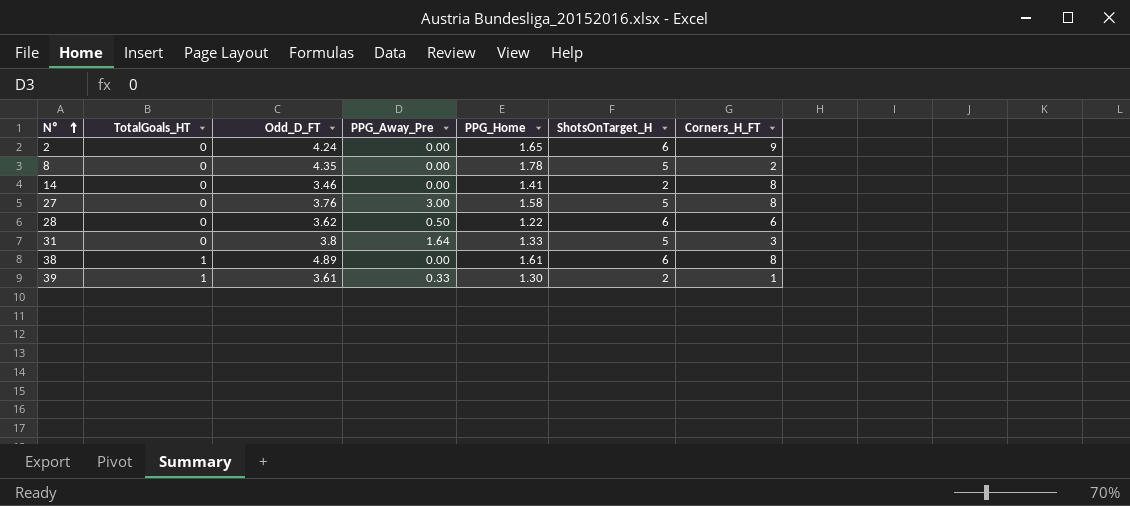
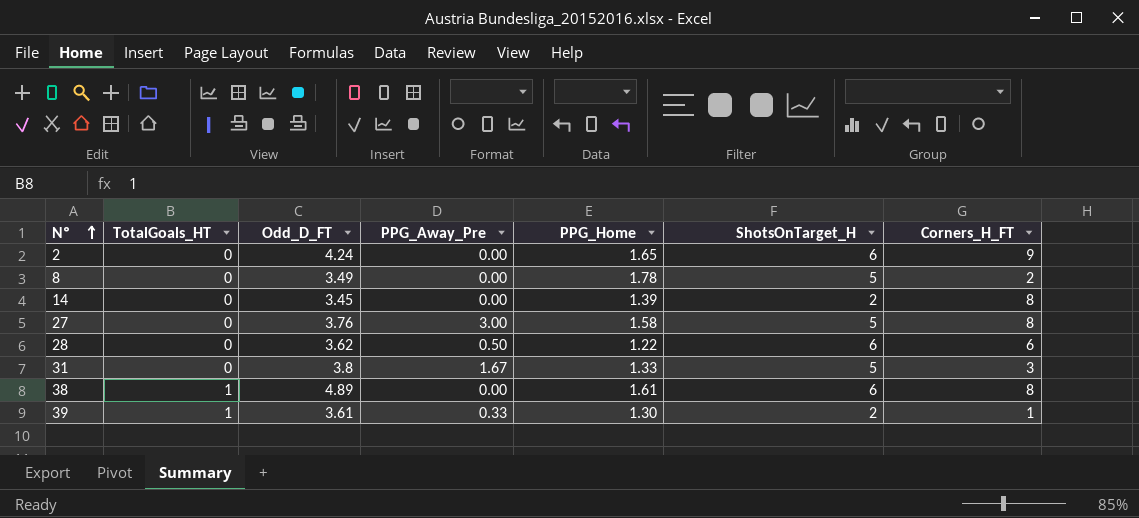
8 | Odd_D_FT: 4.35 -> 3.49
14 | Odd_D_FT: 3.46 -> 3.45
14 | PPG_Home: 1.41 -> 1.39
31 | PPG_Away_Pre: 1.64 -> 1.67

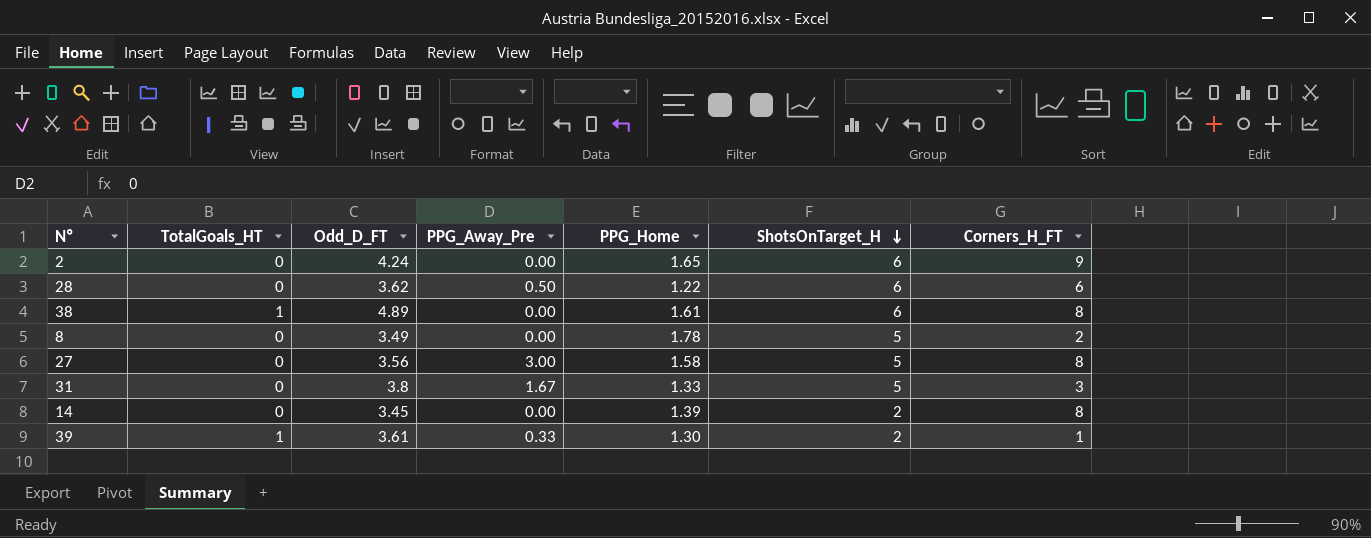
row order: Nº ascending -> ShotsOnTarget_H descending
27 | Odd_D_FT: 3.76 -> 3.56

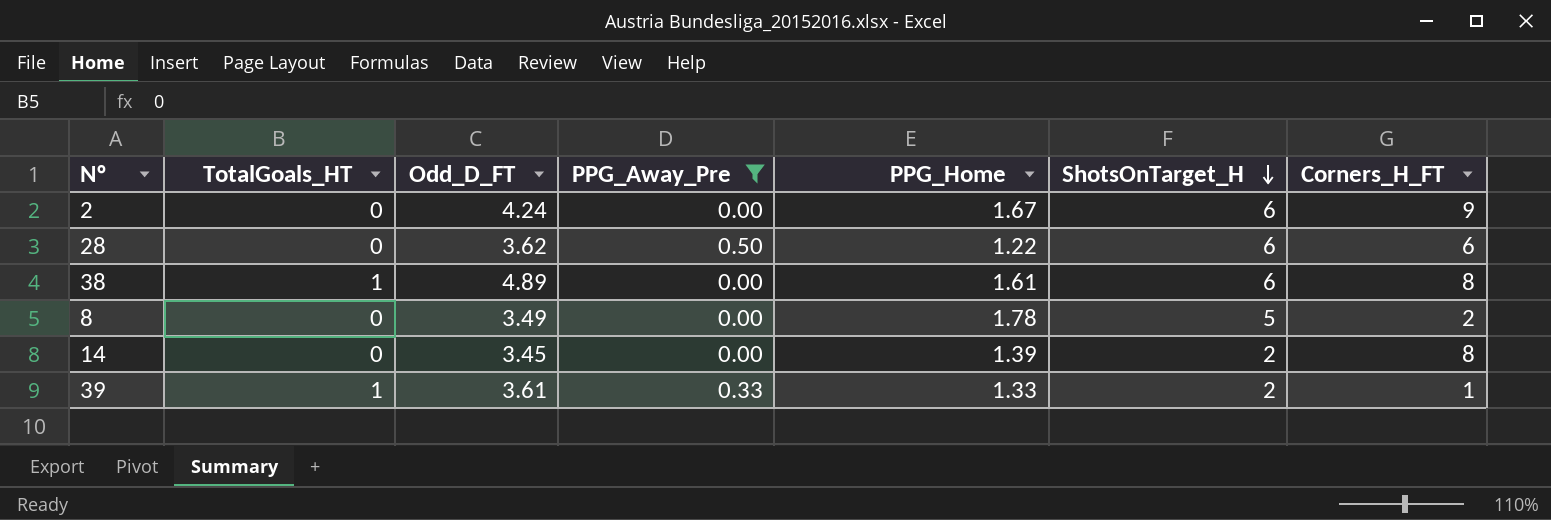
filter: none -> PPG_Away_Pre <= 0.50
2 | PPG_Home: 1.65 -> 1.67
39 | PPG_Home: 1.30 -> 1.33

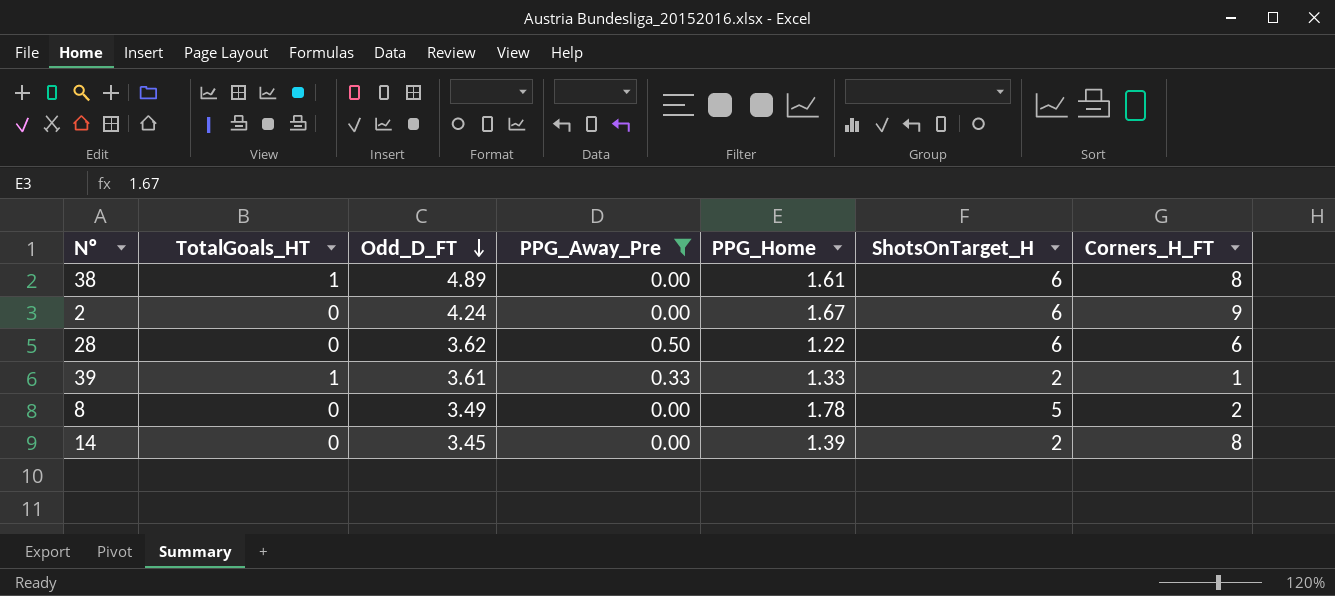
row order: ShotsOnTarget_H descending -> Odd_D_FT descending

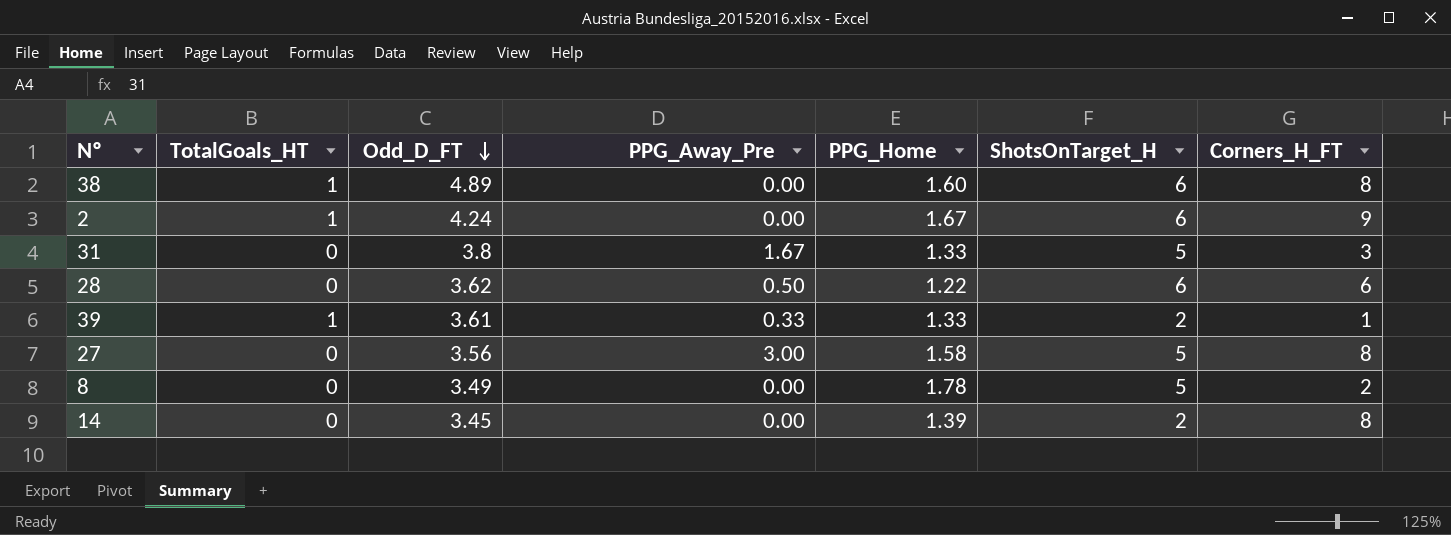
filter: PPG_Away_Pre <= 0.50 -> none
38 | PPG_Home: 1.61 -> 1.60
2 | TotalGoals_HT: 0 -> 1

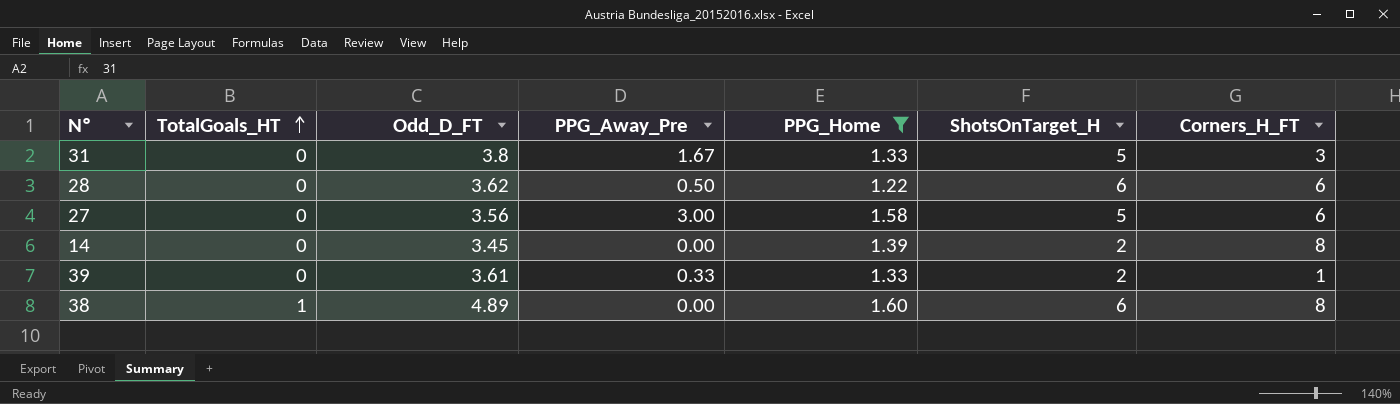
filter: none -> PPG_Home <= 1.60
row order: Odd_D_FT descending -> TotalGoals_HT ascending
27 | Corners_H_FT: 8 -> 6
39 | TotalGoals_HT: 1 -> 0

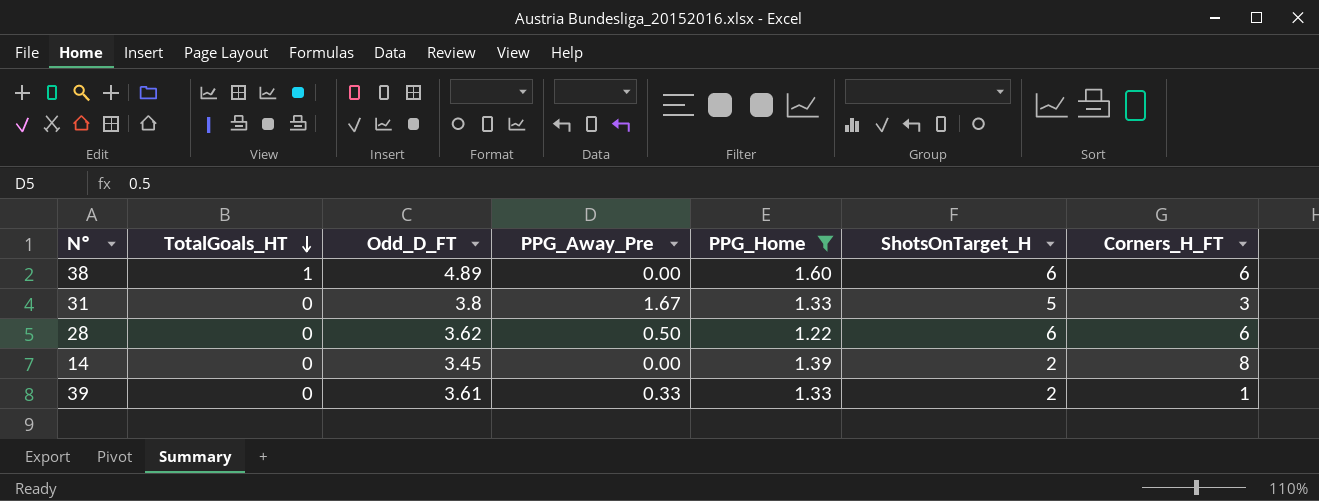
row order: TotalGoals_HT ascending -> TotalGoals_HT descending
row 27: 0 | 3.56 | 3.00 | 1.58 | 5 | 6 -> none
38 | Corners_H_FT: 8 -> 6

